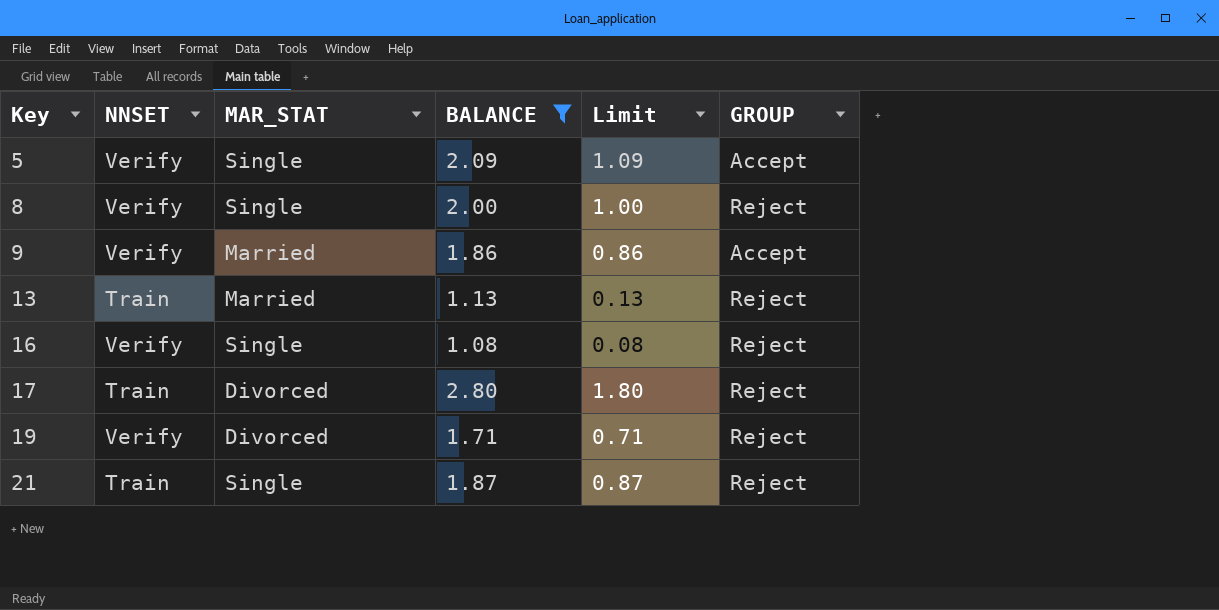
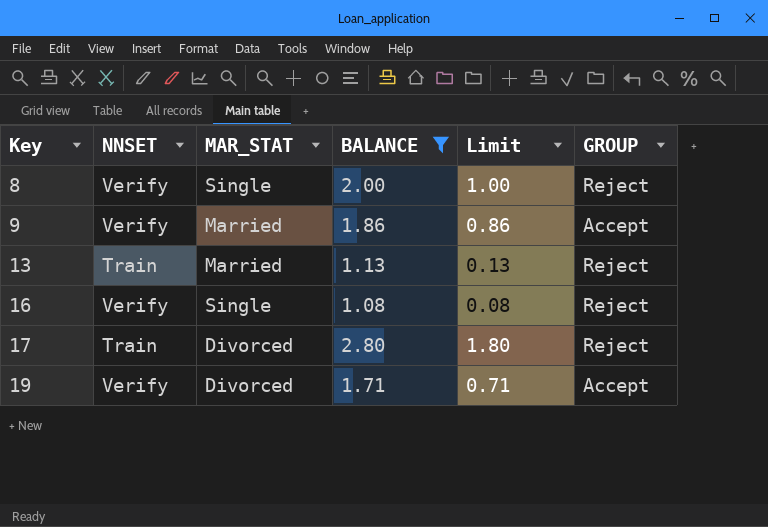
row 5: Verify | Single | 2.09 | 1.09 | Accept -> none
row 21: Train | Single | 1.87 | 0.87 | Reject -> none
19 | GROUP: Reject -> Accept

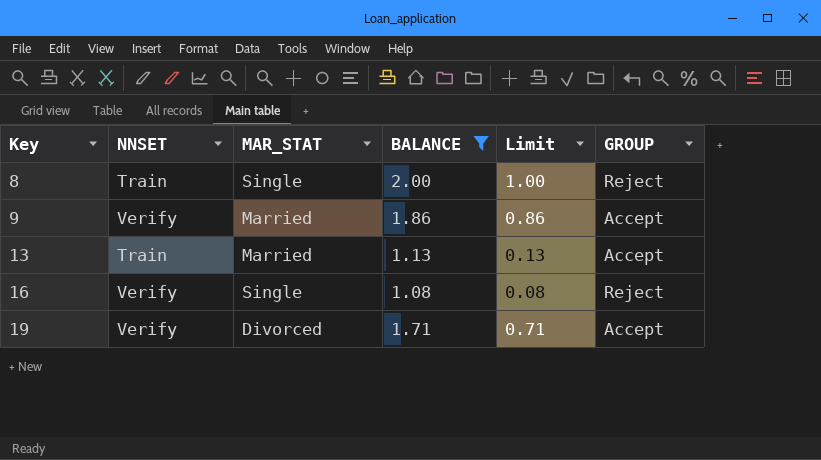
row 17: Train | Divorced | 2.80 | 1.80 | Reject -> none
8 | NNSET: Verify -> Train
13 | GROUP: Reject -> Accept

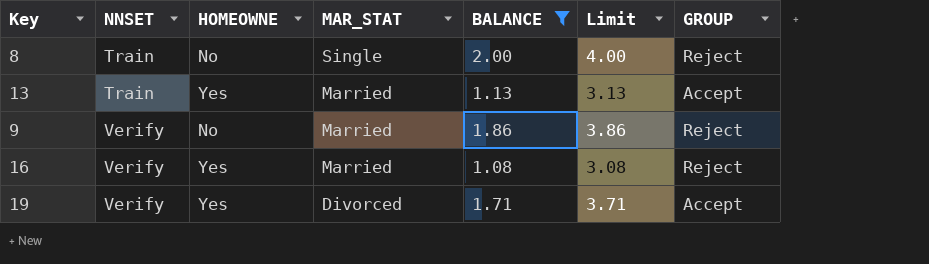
row order: Key ascending -> NNSET ascending
column HOMEOWNE | position: none -> 3
column Limit | formula: [BALANCE] - 1 -> [BALANCE] + 2
9 | GROUP: Accept -> Reject
16 | MAR_STAT: Single -> Married

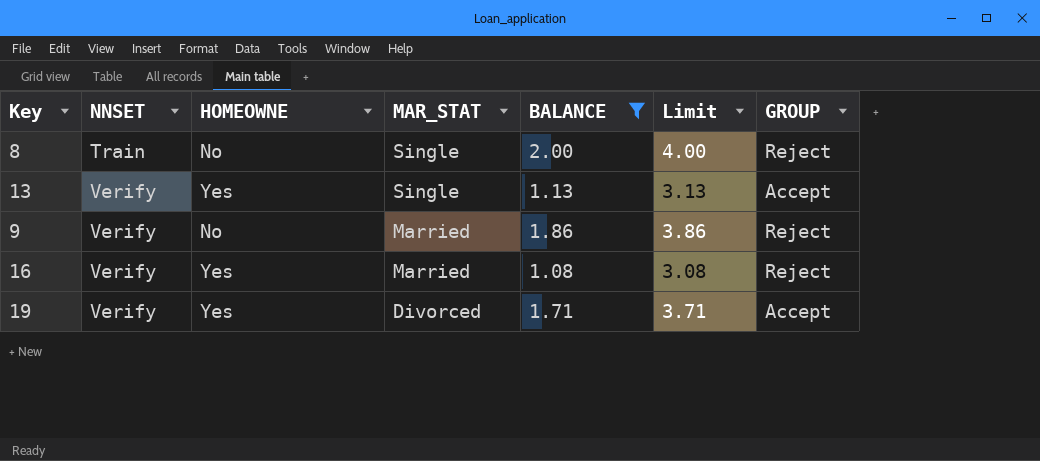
13 | NNSET: Train -> Verify
13 | MAR_STAT: Married -> Single

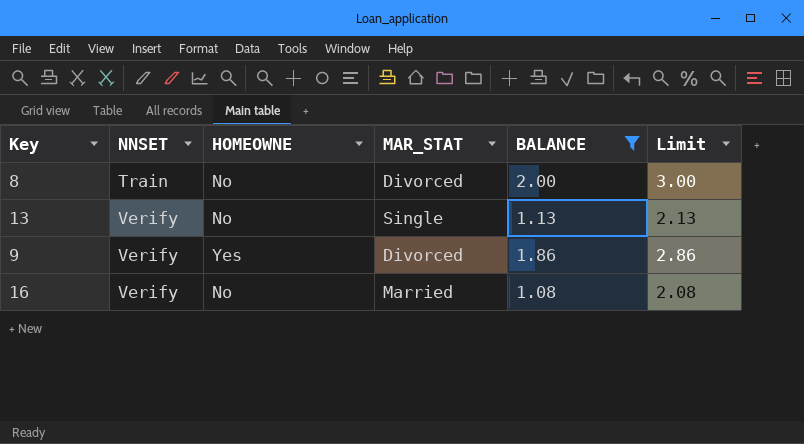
column GROUP | position: 7 -> none
column Limit | formula: [BALANCE] + 2 -> [BALANCE] + 1
row 19: Verify | Yes | Divorced | 1.71 | 3.71 | Accept -> none
8 | MAR_STAT: Single -> Divorced
13 | HOMEOWNE: Yes -> No
9 | HOMEOWNE: No -> Yes
9 | MAR_STAT: Married -> Divorced
16 | HOMEOWNE: Yes -> No

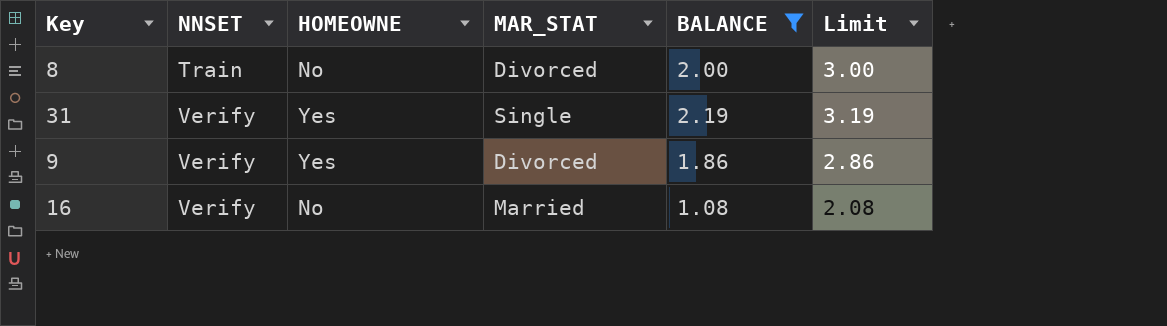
row 13: Verify | No | Single | 1.13 | 2.13 -> none
row 31: none -> Verify | Yes | Single | 2.19 | 3.19

